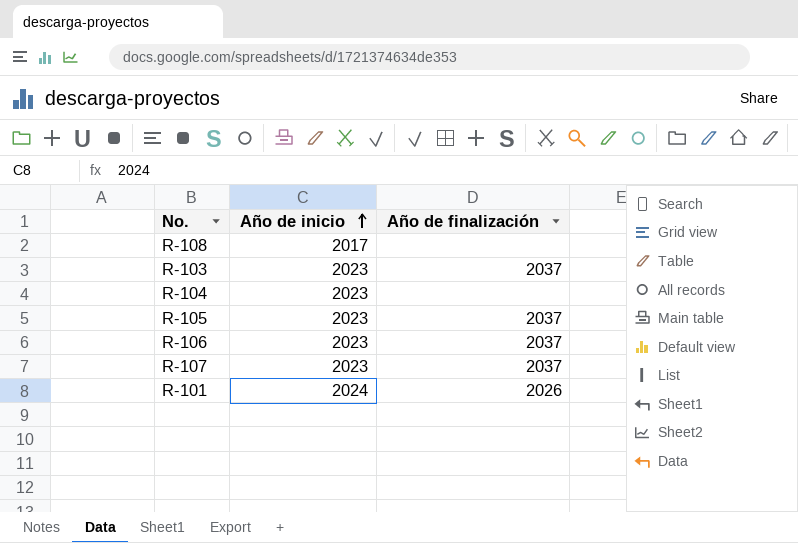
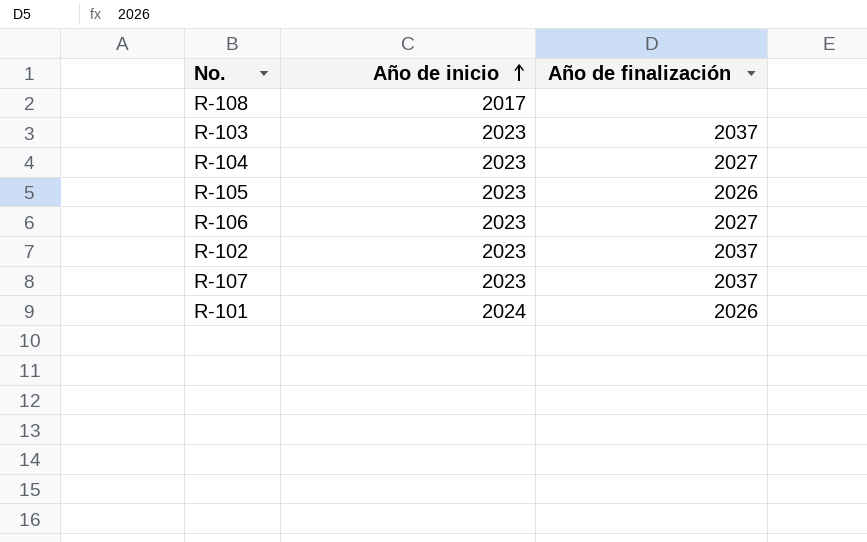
R-104 | Año de finalización: none -> 2027
R-105 | Año de finalización: 2037 -> 2026
R-106 | Año de finalización: 2037 -> 2027
row R-102: none -> 2023 | 2037

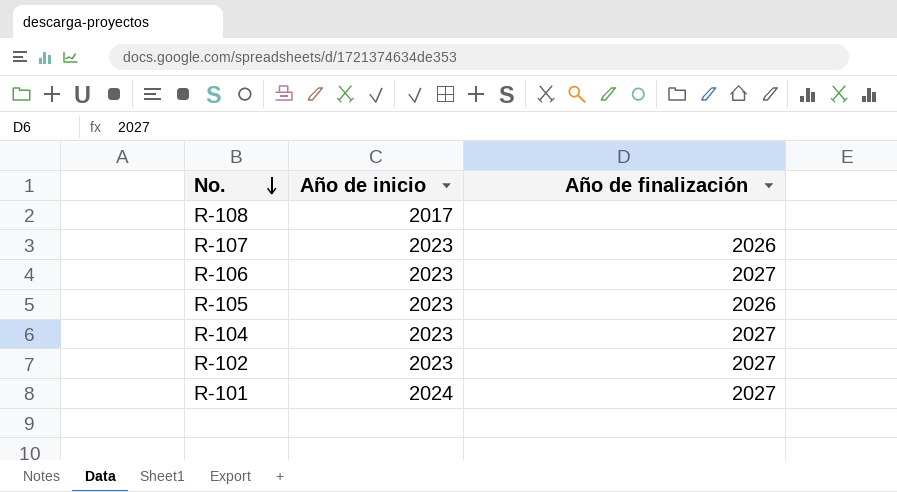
row order: Año de inicio ascending -> No. descending
row R-103: 2023 | 2037 -> none
R-107 | Año de finalización: 2037 -> 2026
R-102 | Año de finalización: 2037 -> 2027
R-101 | Año de finalización: 2026 -> 2027

